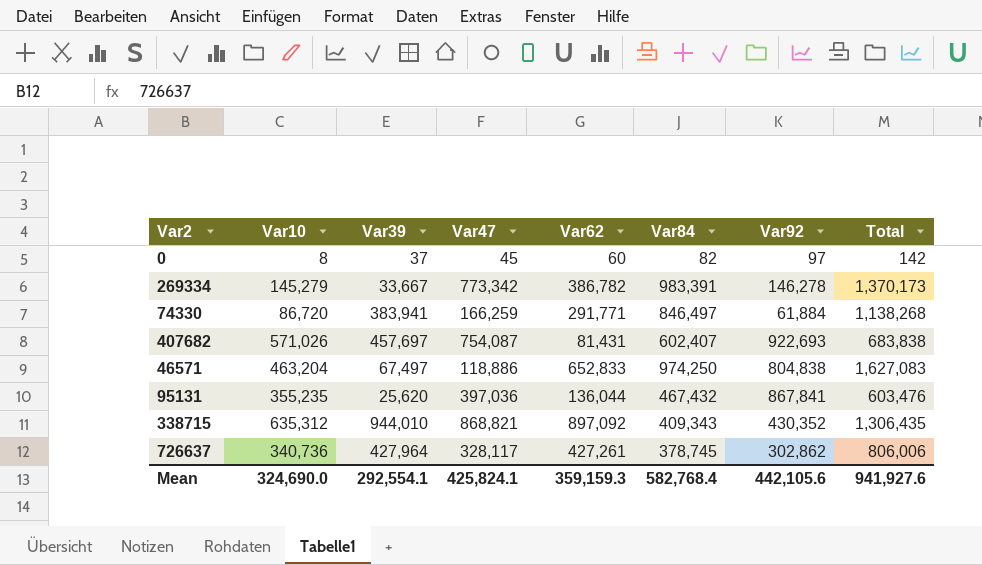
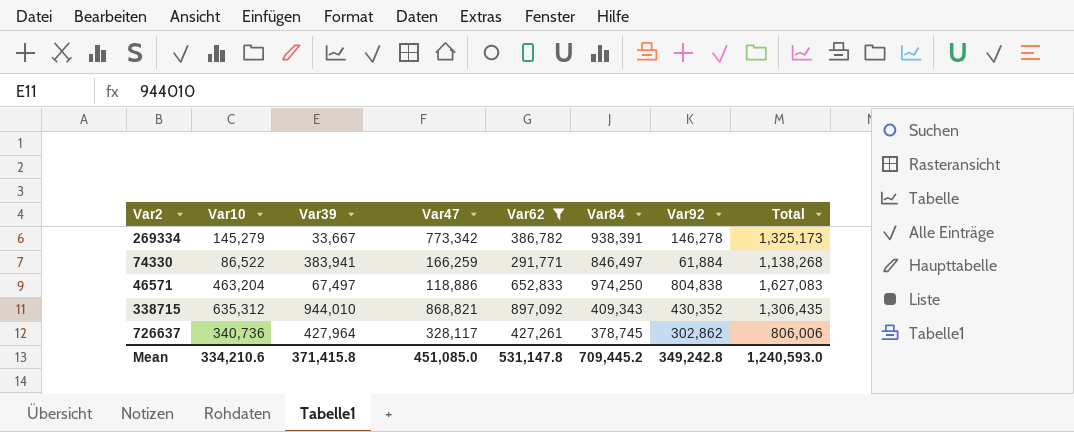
filter: none -> Var62 >= 291,771
269334 | Var84: 983,391 -> 938,391
269334 | Total: 1,370,173 -> 1,325,173
74330 | Var10: 86,720 -> 86,522
Mean | Var10: 324,690.0 -> 334,210.6
Mean | Var39: 292,554.1 -> 371,415.8
Mean | Var47: 425,824.1 -> 451,085.0
Mean | Var62: 359,159.3 -> 531,147.8
Mean | Var84: 582,768.4 -> 709,445.2
Mean | Var92: 442,105.6 -> 349,242.8
Mean | Total: 941,927.6 -> 1,240,593.0

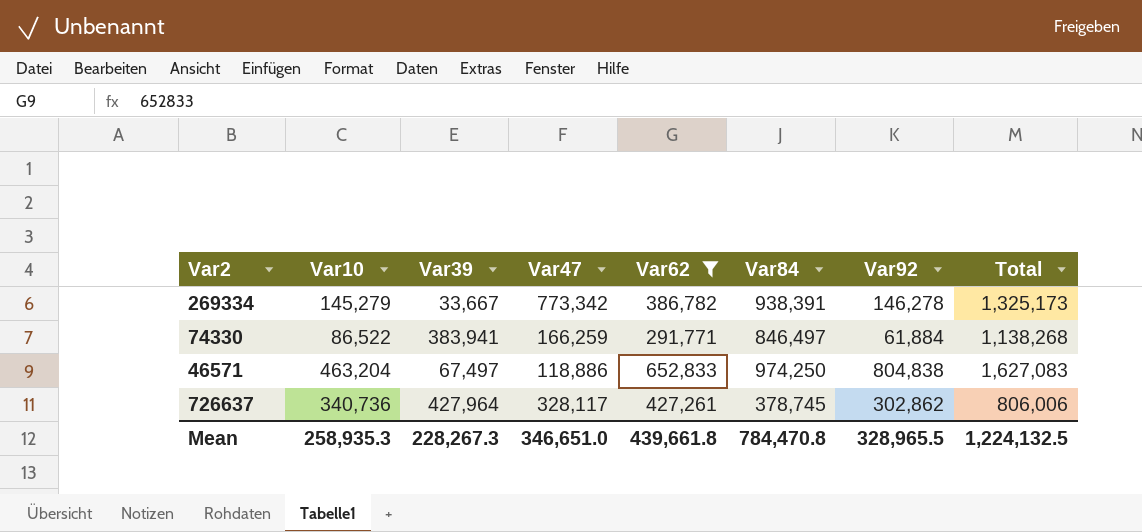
row 338715: 635,312 | 944,010 | 868,821 | 897,092 | 409,343 | 430,352 | 1,306,435 -> none
Mean | Var10: 334,210.6 -> 258,935.3
Mean | Var39: 371,415.8 -> 228,267.3
Mean | Var47: 451,085.0 -> 346,651.0
Mean | Var62: 531,147.8 -> 439,661.8
Mean | Var84: 709,445.2 -> 784,470.8
Mean | Var92: 349,242.8 -> 328,965.5
Mean | Total: 1,240,593.0 -> 1,224,132.5

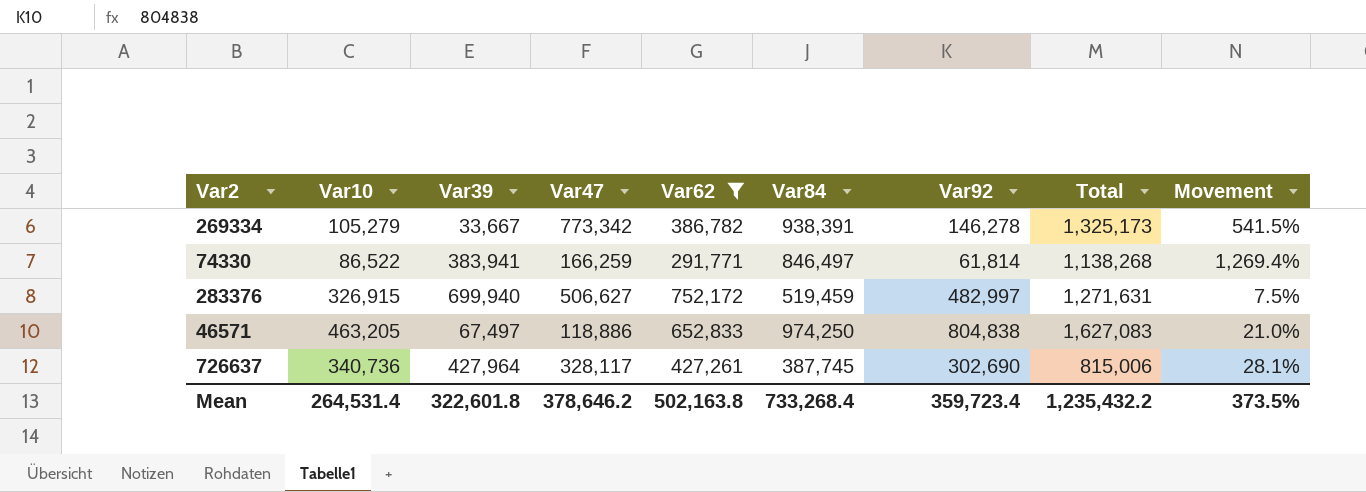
column Movement | formula: none -> ([Var84] - [Var92]) / [Var92]
269334 | Var10: 145,279 -> 105,279
74330 | Var92: 61,884 -> 61,814
row 283376: none -> 326,915 | 699,940 | 506,627 | 752,172 | 519,459 | 482,997 | 1,271,631 | 7.5%
46571 | Var10: 463,204 -> 463,205
726637 | Var84: 378,745 -> 387,745
726637 | Var92: 302,862 -> 302,690
726637 | Total: 806,006 -> 815,006
Mean | Var10: 258,935.3 -> 264,531.4
Mean | Var39: 228,267.3 -> 322,601.8
Mean | Var47: 346,651.0 -> 378,646.2
Mean | Var62: 439,661.8 -> 502,163.8
Mean | Var84: 784,470.8 -> 733,268.4
Mean | Var92: 328,965.5 -> 359,723.4
Mean | Total: 1,224,132.5 -> 1,235,432.2

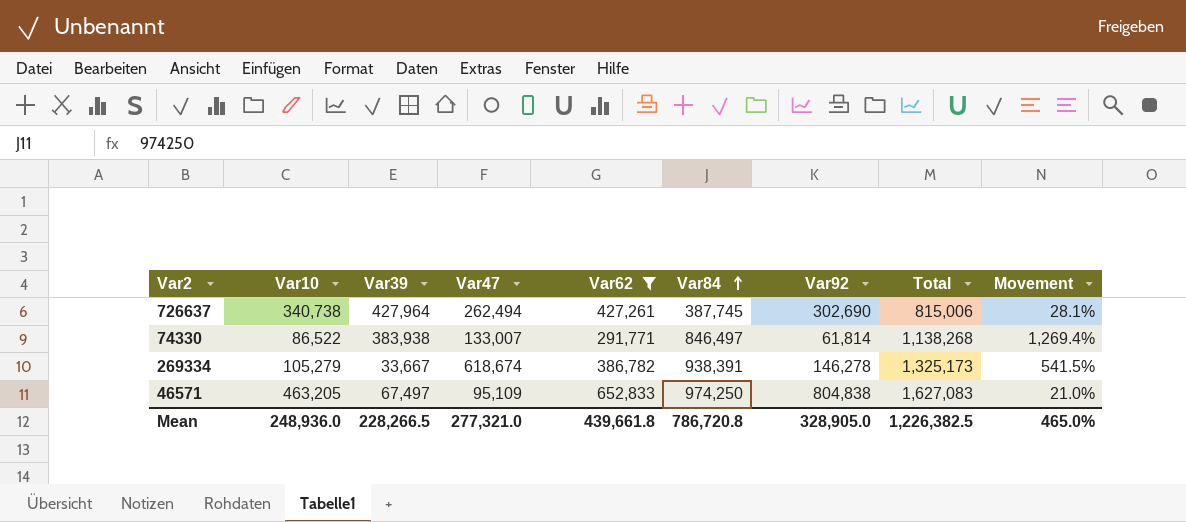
row order: none -> Var84 ascending
row 283376: 326,915 | 699,940 | 506,627 | 752,172 | 519,459 | 482,997 | 1,271,631 | 7.5% -> none
726637 | Var10: 340,736 -> 340,738
726637 | Var47: 328,117 -> 262,494
74330 | Var39: 383,941 -> 383,938
74330 | Var47: 166,259 -> 133,007
269334 | Var47: 773,342 -> 618,674
46571 | Var47: 118,886 -> 95,109
Mean | Var10: 264,531.4 -> 248,936.0
Mean | Var39: 322,601.8 -> 228,266.5
Mean | Var47: 378,646.2 -> 277,321.0
Mean | Var62: 502,163.8 -> 439,661.8
Mean | Var84: 733,268.4 -> 786,720.8
Mean | Var92: 359,723.4 -> 328,905.0
Mean | Total: 1,235,432.2 -> 1,226,382.5
Mean | Movement: 373.5% -> 465.0%

